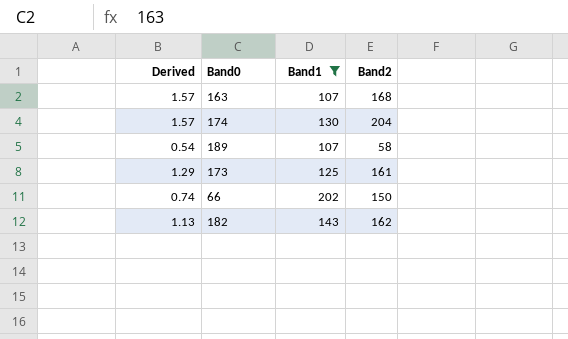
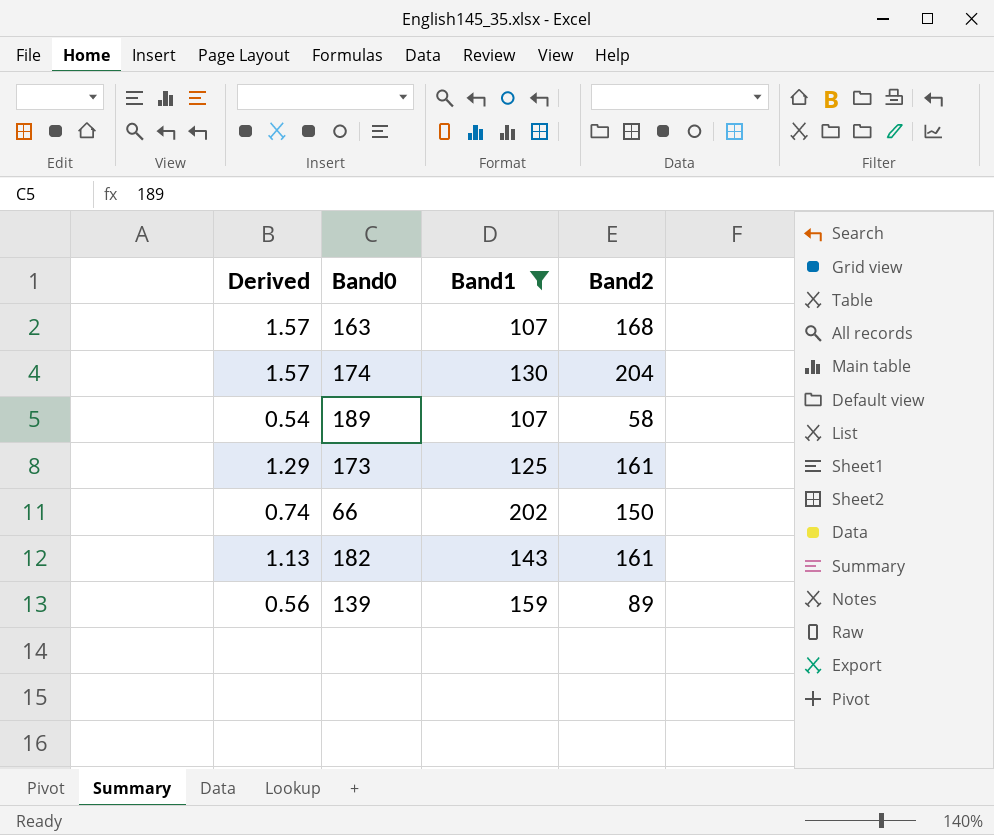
182 | Band2: 162 -> 161
row 139: none -> 0.56 | 159 | 89

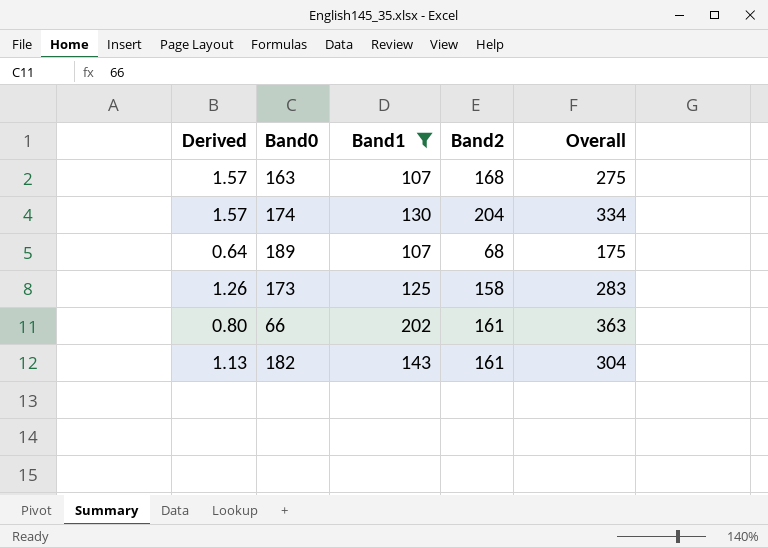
column Overall | formula: none -> [Band1] + [Band2]
row 139: 0.56 | 159 | 89 -> none
189 | Derived: 0.54 -> 0.64
189 | Band2: 58 -> 68
173 | Derived: 1.29 -> 1.26
173 | Band2: 161 -> 158
66 | Derived: 0.74 -> 0.80
66 | Band2: 150 -> 161

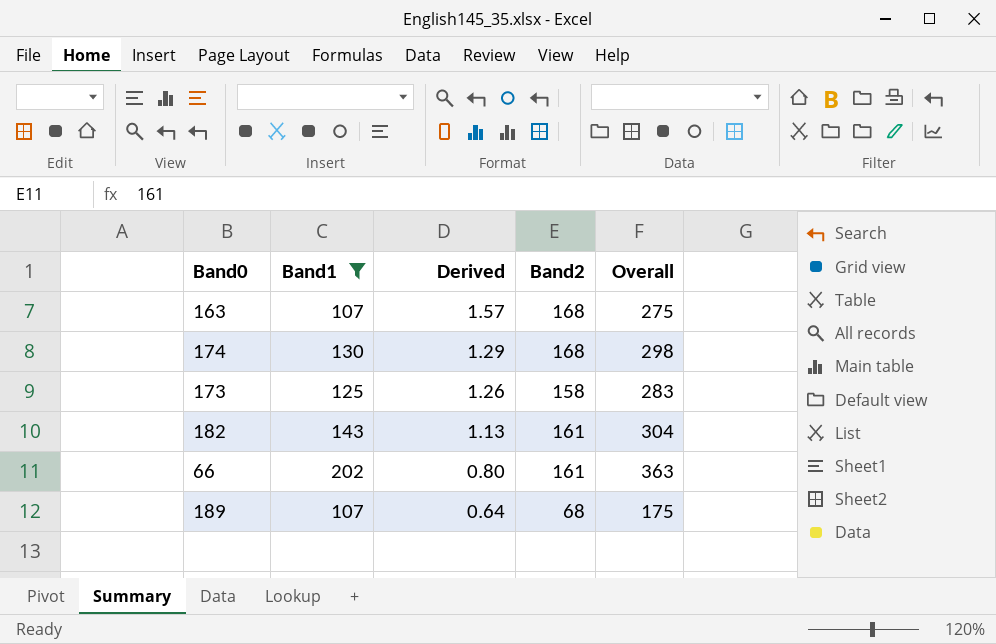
row order: none -> Derived descending
column Derived | position: 1 -> 3
174 | Derived: 1.57 -> 1.29
174 | Band2: 204 -> 168
174 | Overall: 334 -> 298

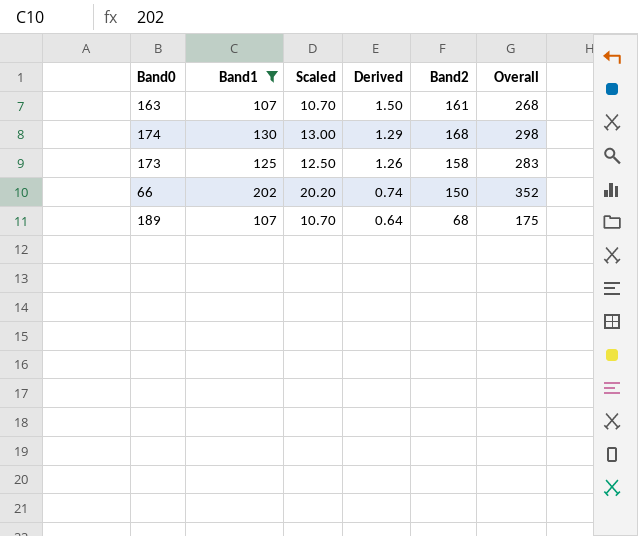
column Scaled | formula: none -> [Band1] * 0.1
row 182: 143 | 1.13 | 161 | 304 -> none
163 | Derived: 1.57 -> 1.50
163 | Band2: 168 -> 161
163 | Overall: 275 -> 268
66 | Derived: 0.80 -> 0.74
66 | Band2: 161 -> 150
66 | Overall: 363 -> 352

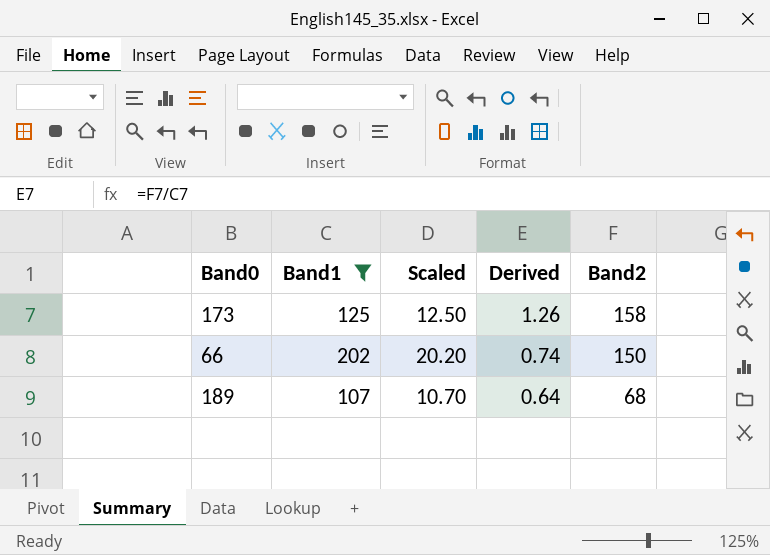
column Overall | formula: [Band1] + [Band2] -> none
row 163: 107 | 10.70 | 1.50 | 161 | 268 -> none
row 174: 130 | 13.00 | 1.29 | 168 | 298 -> none

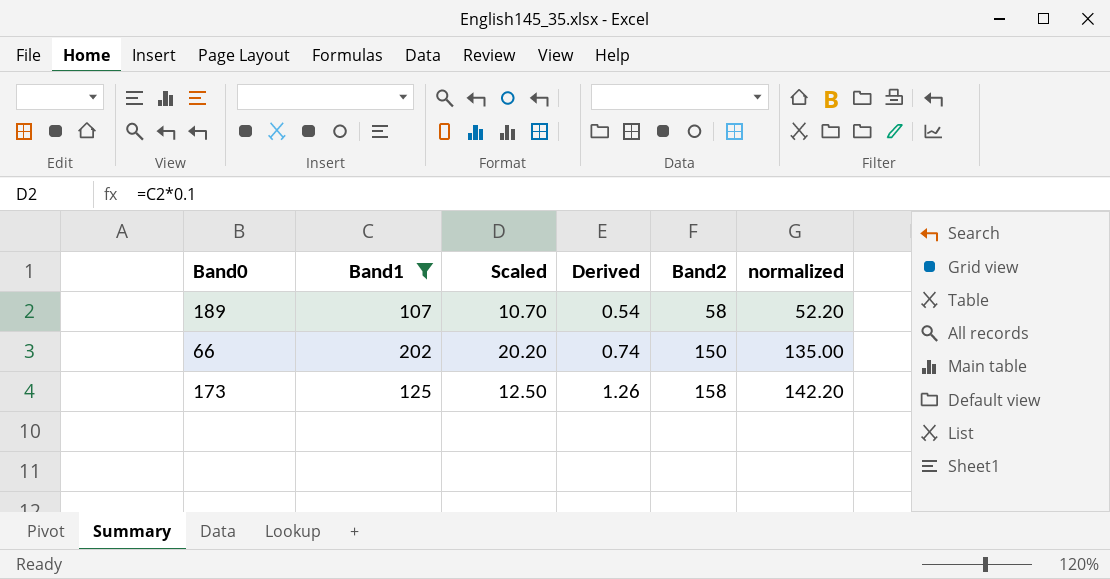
row order: Derived descending -> Derived ascending
column normalized | formula: none -> [Band2] * 0.9
189 | Derived: 0.64 -> 0.54
189 | Band2: 68 -> 58

